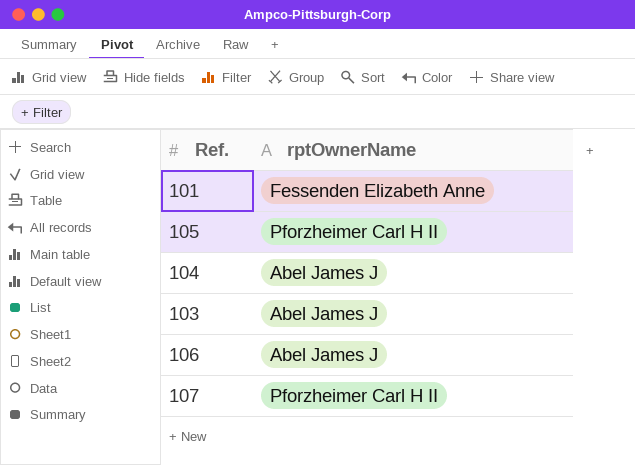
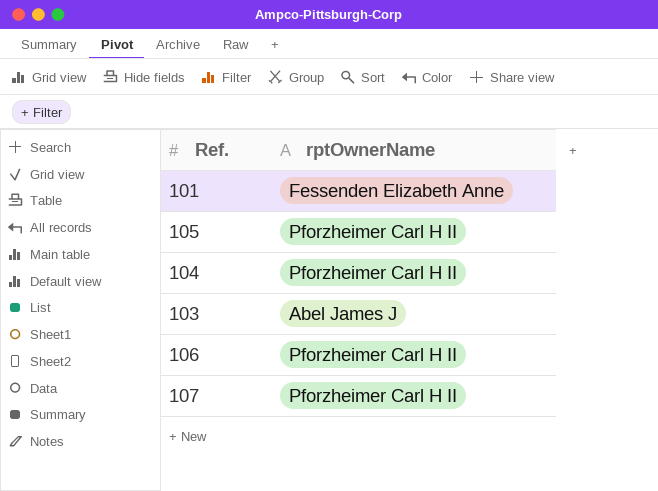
104 | rptOwnerName: Abel James J -> Pforzheimer Carl H II
106 | rptOwnerName: Abel James J -> Pforzheimer Carl H II

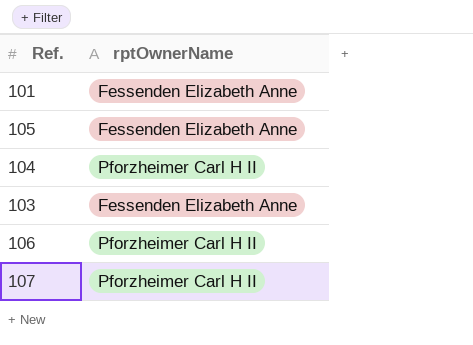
105 | rptOwnerName: Pforzheimer Carl H II -> Fessenden Elizabeth Anne
103 | rptOwnerName: Abel James J -> Fessenden Elizabeth Anne

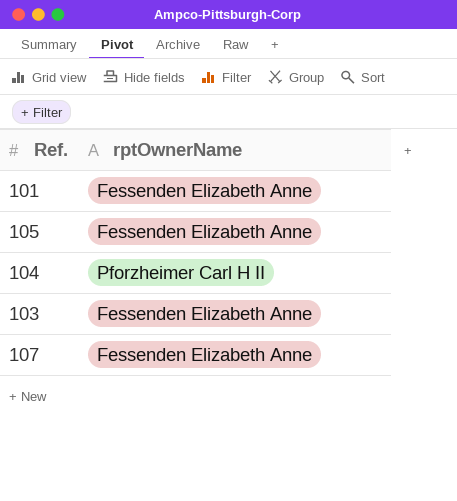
row 106: Pforzheimer Carl H II -> none
107 | rptOwnerName: Pforzheimer Carl H II -> Fessenden Elizabeth Anne

